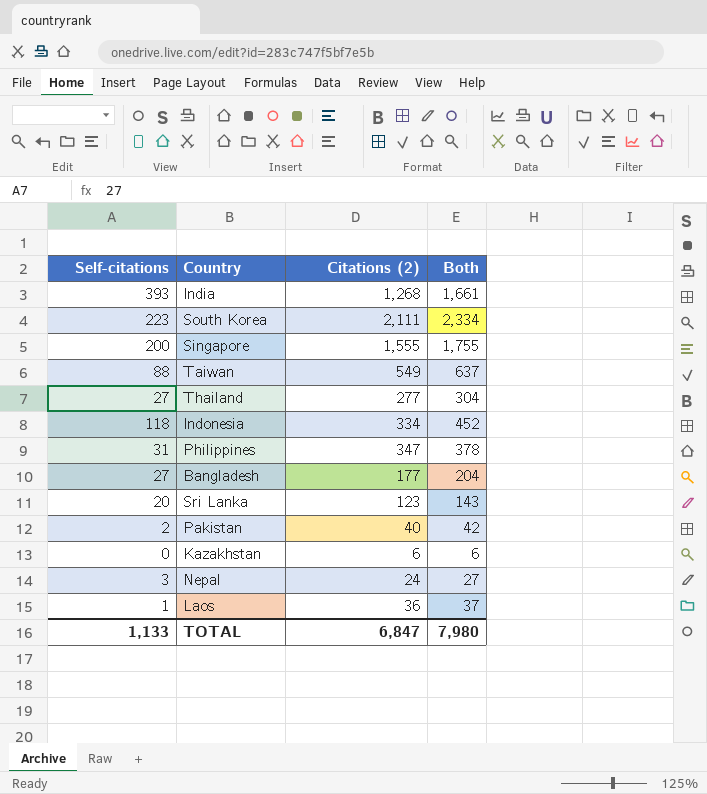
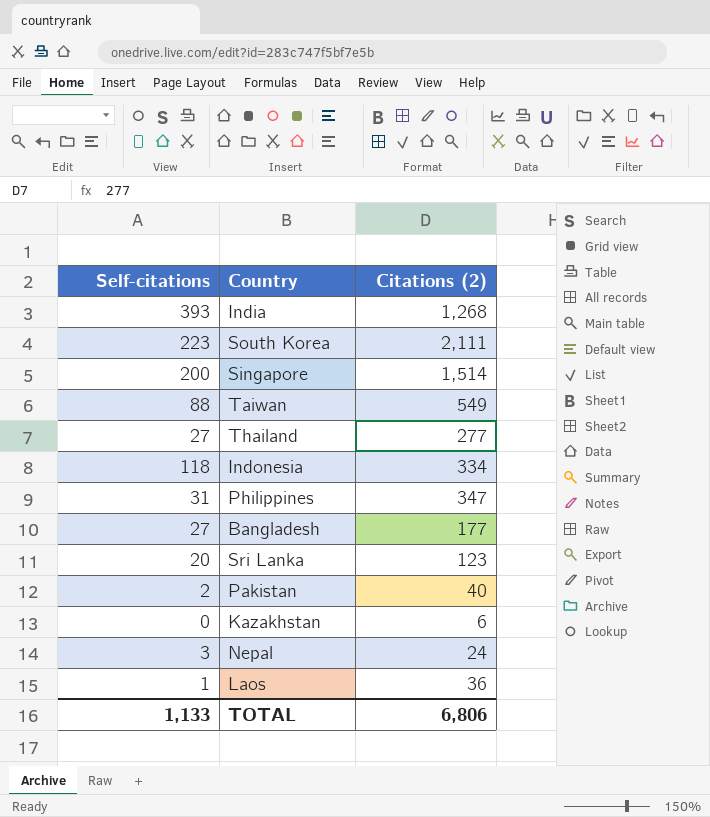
column Both | formula: [Self-citations] + [Citations (2)] -> none
Singapore | Citations (2): 1,555 -> 1,514
TOTAL | Citations (2): 6,847 -> 6,806

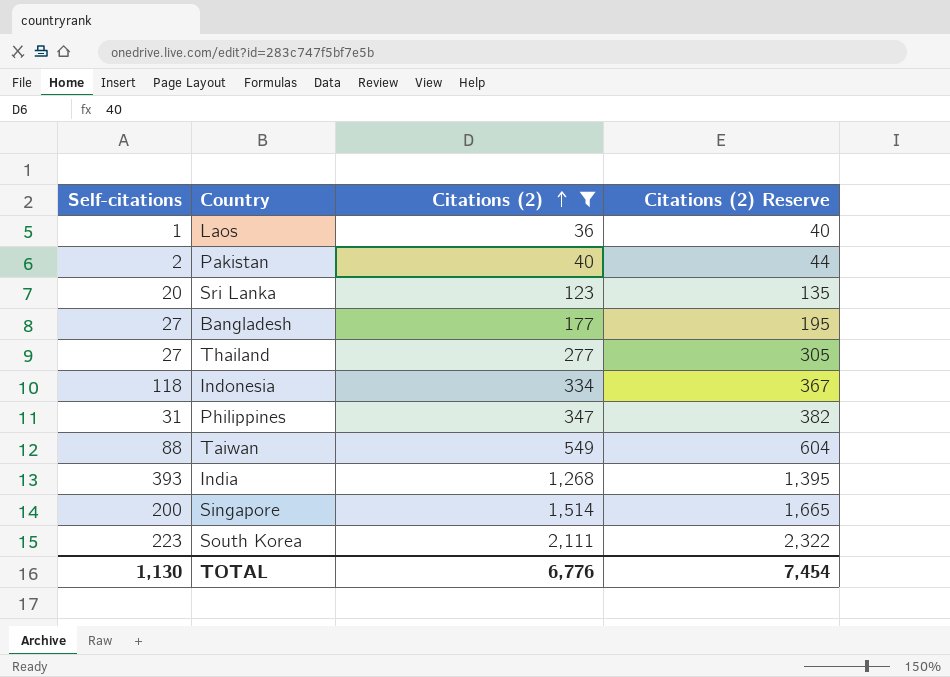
filter: none -> Citations (2) >= 36
row order: none -> Citations (2) ascending
column Citations (2) Reserve | formula: none -> [Citations (2)] * 1.1
TOTAL | Self-citations: 1,133 -> 1,130
TOTAL | Citations (2): 6,806 -> 6,776

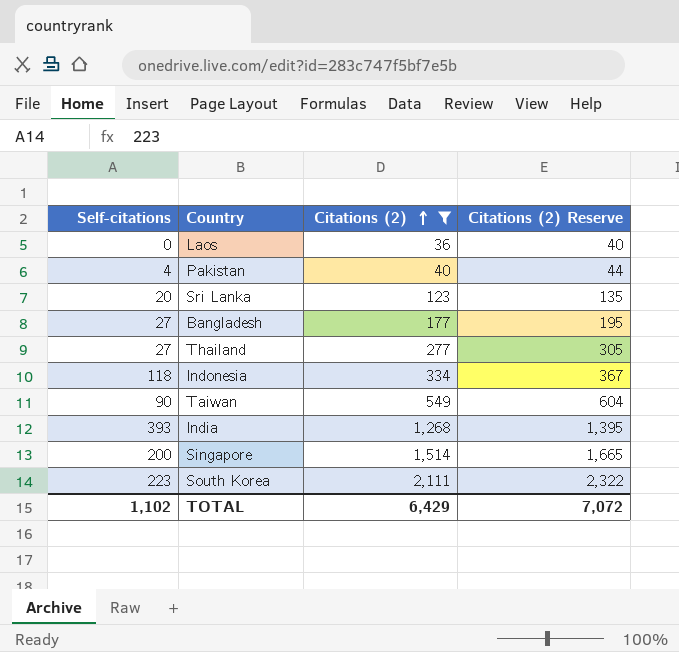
row Philippines: 31 | 347 | 382 -> none
Laos | Self-citations: 1 -> 0
Pakistan | Self-citations: 2 -> 4
Taiwan | Self-citations: 88 -> 90
TOTAL | Self-citations: 1,130 -> 1,102
TOTAL | Citations (2): 6,776 -> 6,429
TOTAL | Citations (2) Reserve: 7,454 -> 7,072

